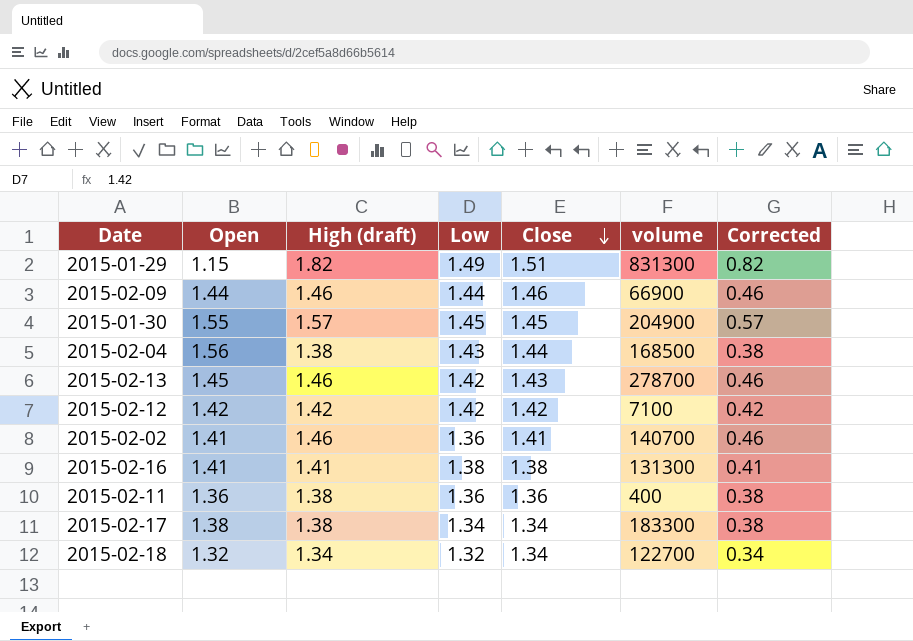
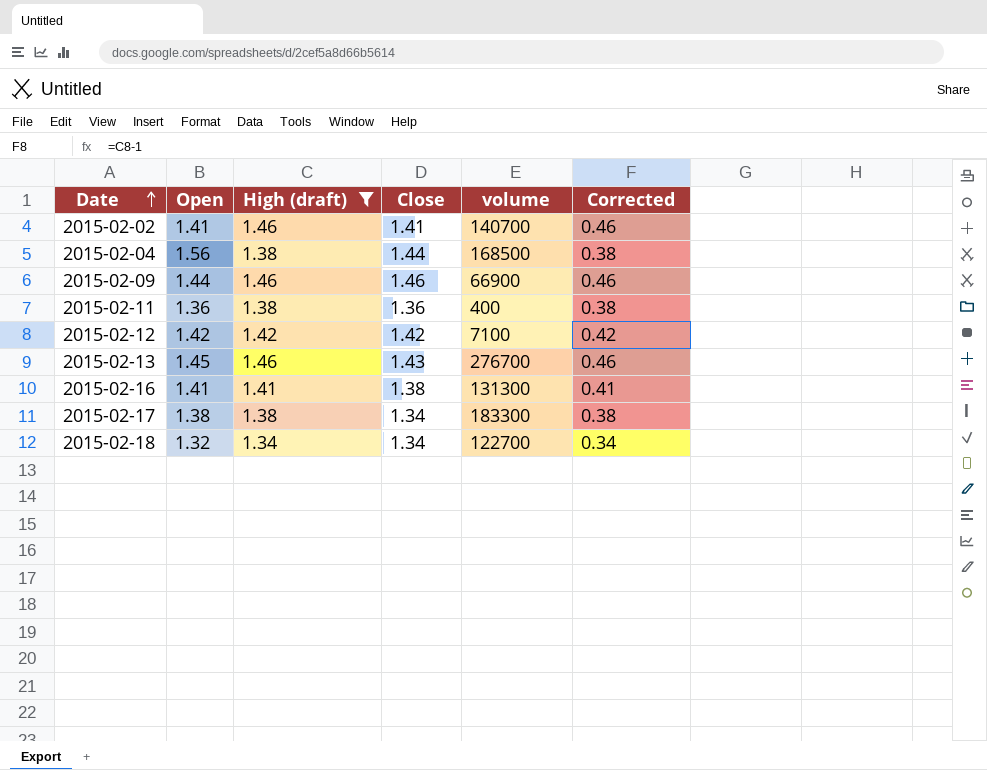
filter: none -> High (draft) <= 1.46
row order: Close descending -> Date ascending
column Low | position: 4 -> none
2015-02-13 | volume: 278700 -> 276700

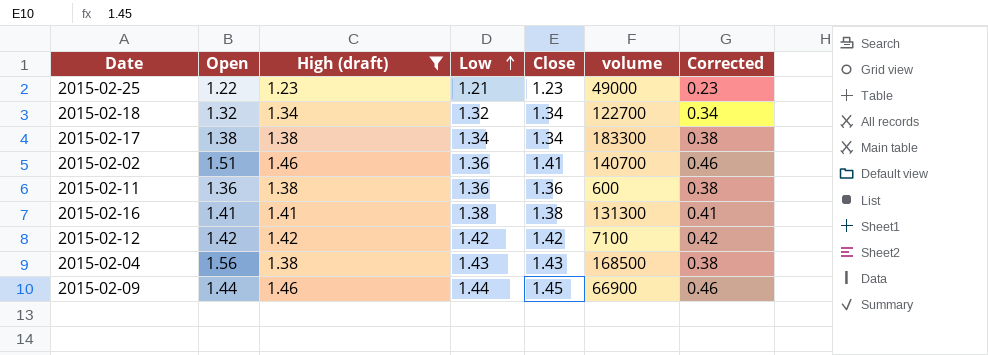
row order: Date ascending -> Low ascending
column Low | position: none -> 4
row 2015-02-13: 1.45 | 1.46 | 1.43 | 276700 | 0.46 -> none
row 2015-02-25: none -> 1.22 | 1.23 | 1.21 | 1.23 | 49000 | 0.23
2015-02-02 | Open: 1.41 -> 1.51
2015-02-11 | volume: 400 -> 600
2015-02-04 | Close: 1.44 -> 1.43
2015-02-09 | Close: 1.46 -> 1.45

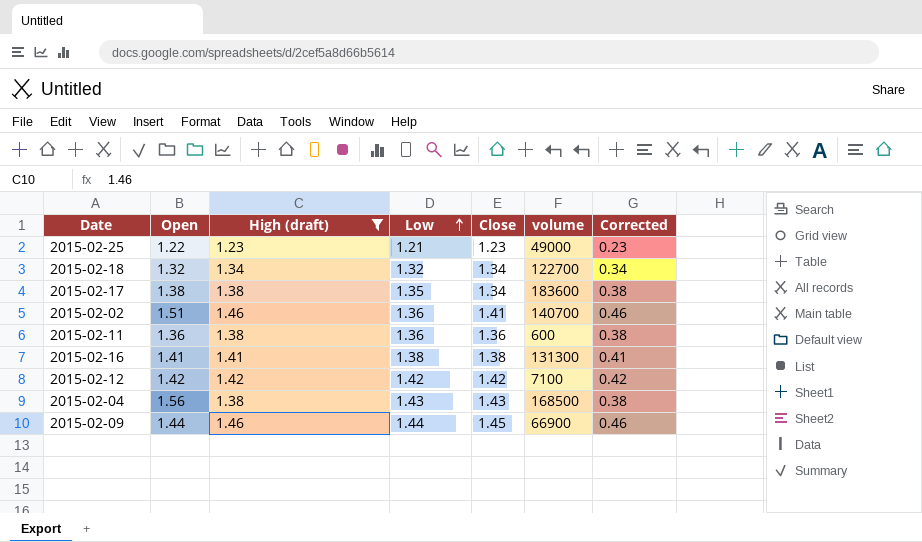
2015-02-17 | Low: 1.34 -> 1.35
2015-02-17 | volume: 183300 -> 183600

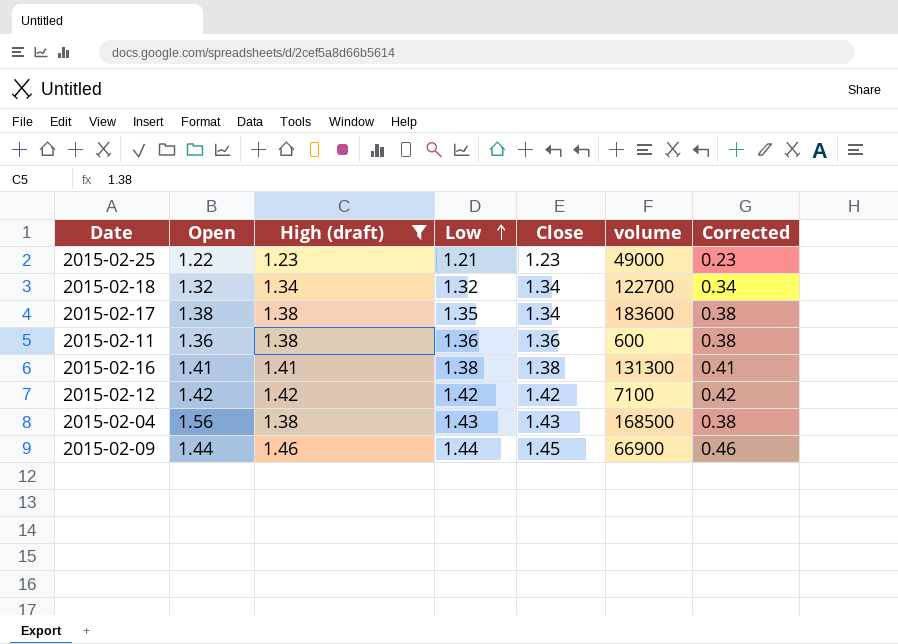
row 2015-02-02: 1.51 | 1.46 | 1.36 | 1.41 | 140700 | 0.46 -> none

